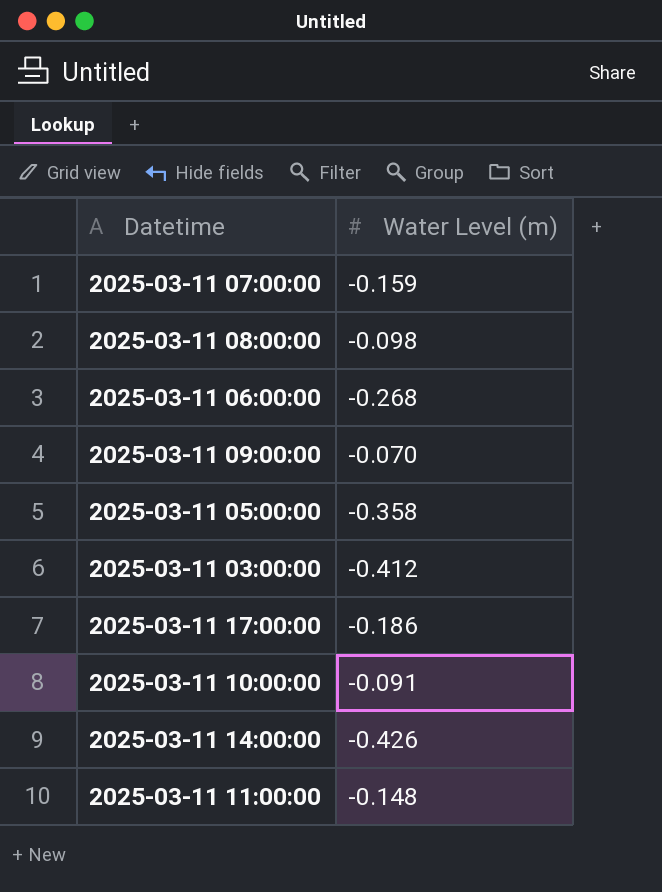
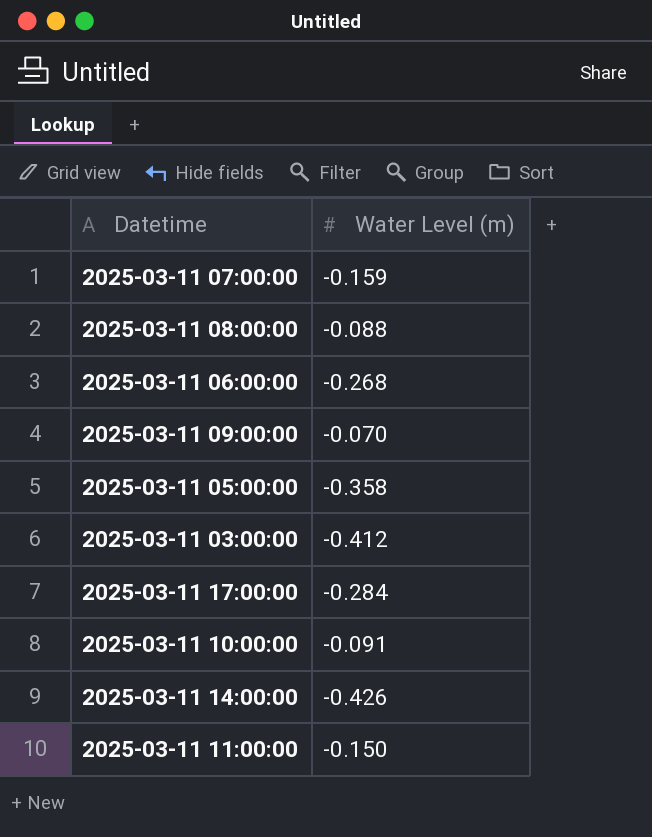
2025-03-11 08:00:00 | Water Level (m): -0.098 -> -0.088
2025-03-11 17:00:00 | Water Level (m): -0.186 -> -0.284
2025-03-11 11:00:00 | Water Level (m): -0.148 -> -0.150

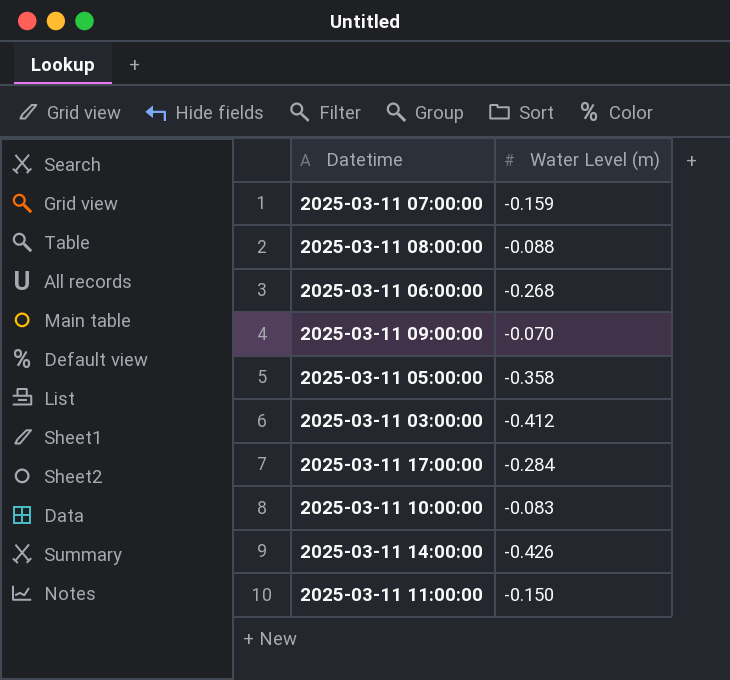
2025-03-11 10:00:00 | Water Level (m): -0.091 -> -0.083

